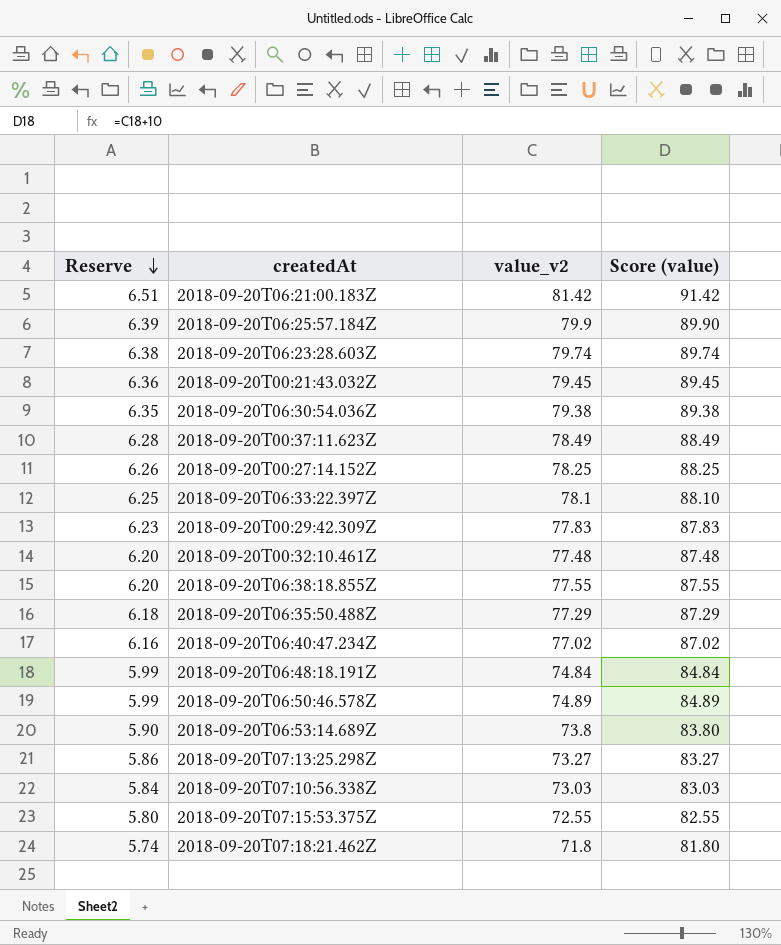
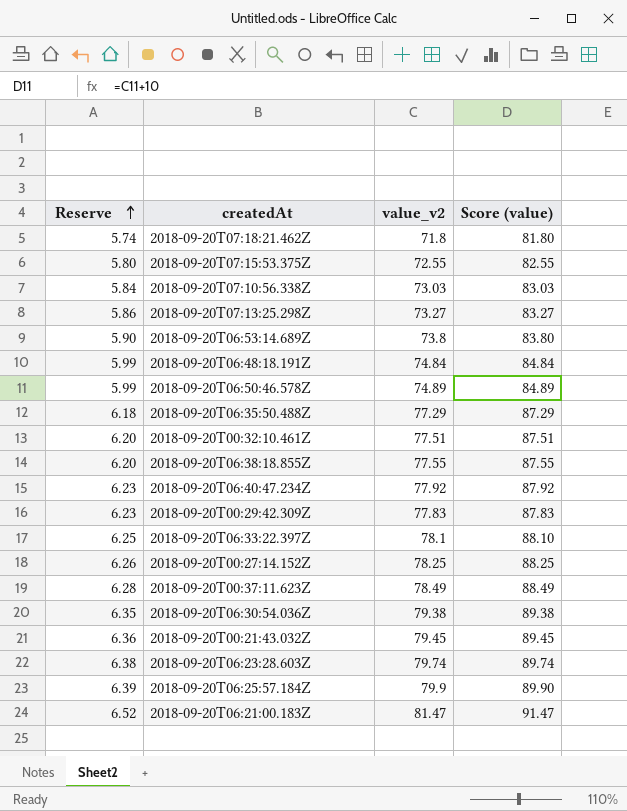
row order: Reserve descending -> Reserve ascending
2018-09-20T00:32:10.461Z | value_v2: 77.48 -> 77.51
2018-09-20T00:32:10.461Z | Score (value): 87.48 -> 87.51
2018-09-20T06:40:47.234Z | Reserve: 6.16 -> 6.23
2018-09-20T06:40:47.234Z | value_v2: 77.02 -> 77.92
2018-09-20T06:40:47.234Z | Score (value): 87.02 -> 87.92
2018-09-20T06:21:00.183Z | Reserve: 6.51 -> 6.52
2018-09-20T06:21:00.183Z | value_v2: 81.42 -> 81.47
2018-09-20T06:21:00.183Z | Score (value): 91.42 -> 91.47

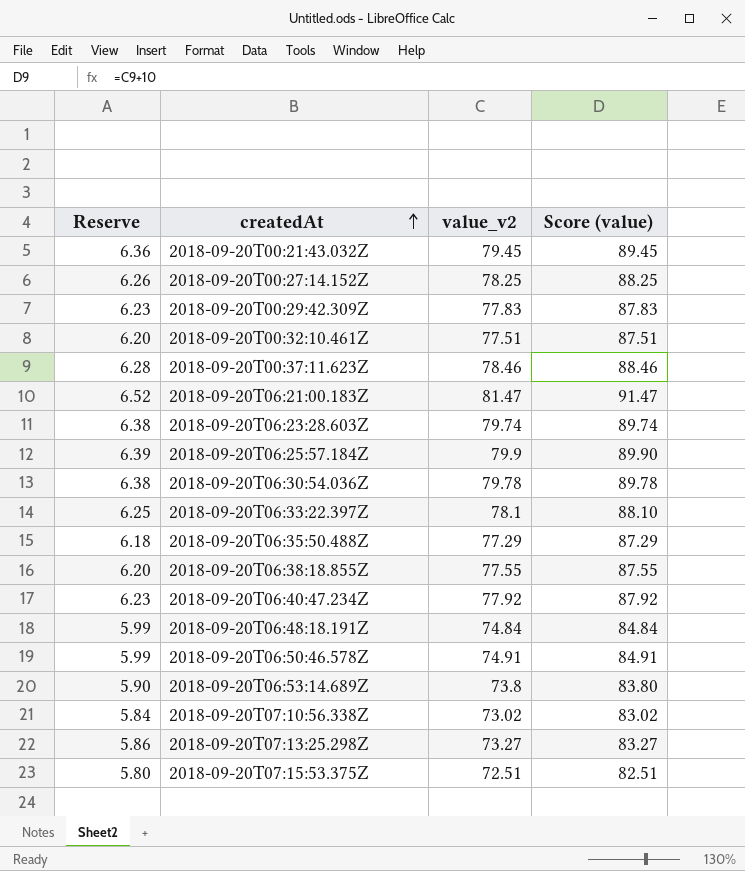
row order: Reserve ascending -> createdAt ascending
row 2018-09-20T07:18:21.462Z: 5.74 | 71.8 | 81.80 -> none
2018-09-20T00:37:11.623Z | value_v2: 78.49 -> 78.46
2018-09-20T00:37:11.623Z | Score (value): 88.49 -> 88.46
2018-09-20T06:30:54.036Z | Reserve: 6.35 -> 6.38
2018-09-20T06:30:54.036Z | value_v2: 79.38 -> 79.78
2018-09-20T06:30:54.036Z | Score (value): 89.38 -> 89.78
2018-09-20T06:50:46.578Z | value_v2: 74.89 -> 74.91
2018-09-20T06:50:46.578Z | Score (value): 84.89 -> 84.91
2018-09-20T07:10:56.338Z | value_v2: 73.03 -> 73.02
2018-09-20T07:10:56.338Z | Score (value): 83.03 -> 83.02
2018-09-20T07:15:53.375Z | value_v2: 72.55 -> 72.51
2018-09-20T07:15:53.375Z | Score (value): 82.55 -> 82.51

